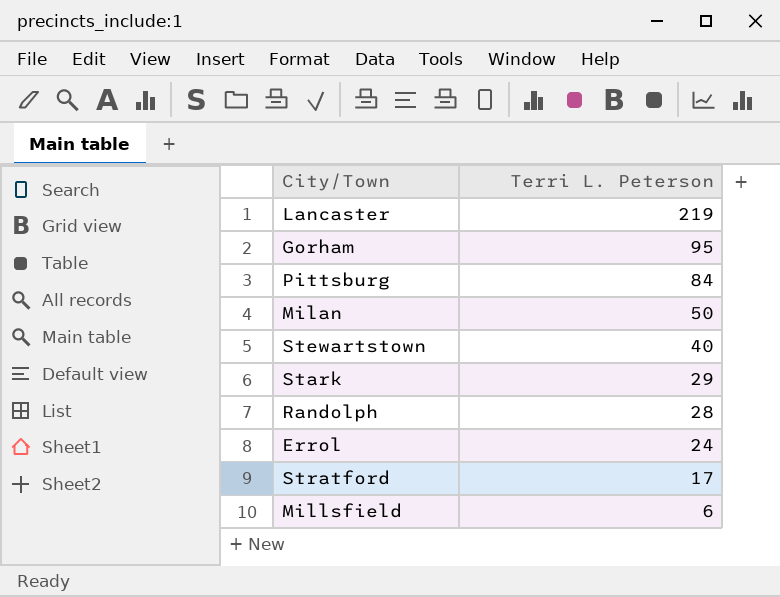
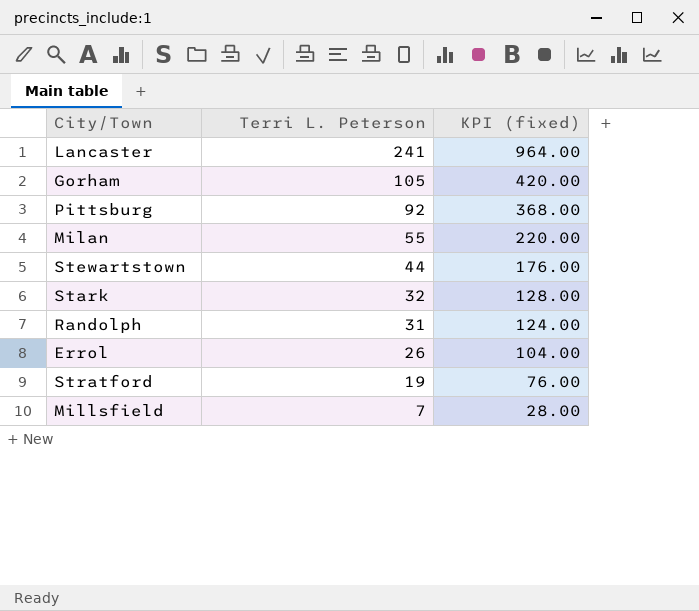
column KPI (fixed) | formula: none -> [Terri L. Peterson] * 4
Lancaster | Terri L. Peterson: 219 -> 241
Gorham | Terri L. Peterson: 95 -> 105
Pittsburg | Terri L. Peterson: 84 -> 92
Milan | Terri L. Peterson: 50 -> 55
Stewartstown | Terri L. Peterson: 40 -> 44
Stark | Terri L. Peterson: 29 -> 32
Randolph | Terri L. Peterson: 28 -> 31
Errol | Terri L. Peterson: 24 -> 26
Stratford | Terri L. Peterson: 17 -> 19
Millsfield | Terri L. Peterson: 6 -> 7

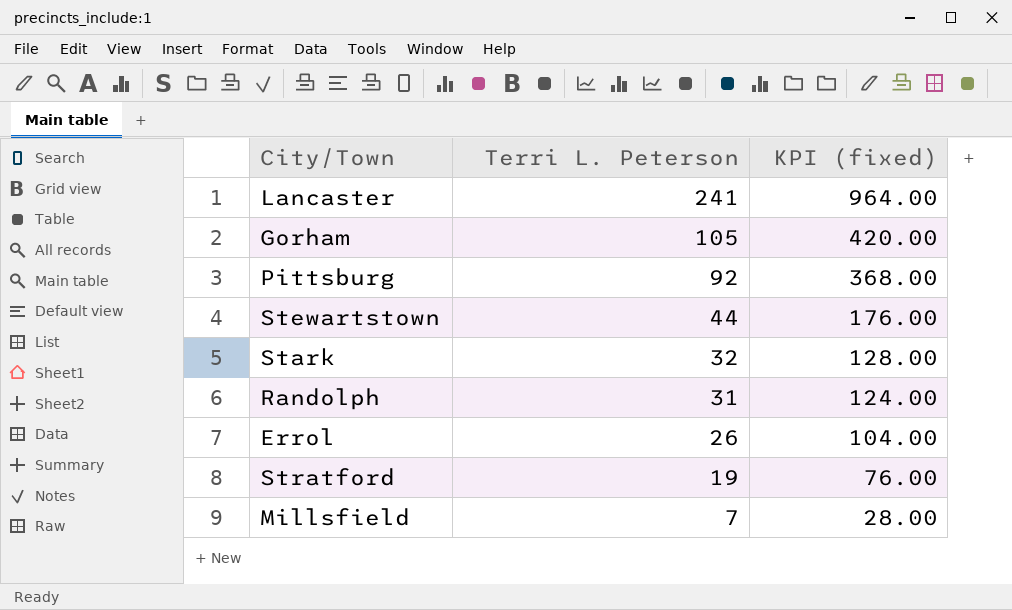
row Milan: 55 | 220.00 -> none

